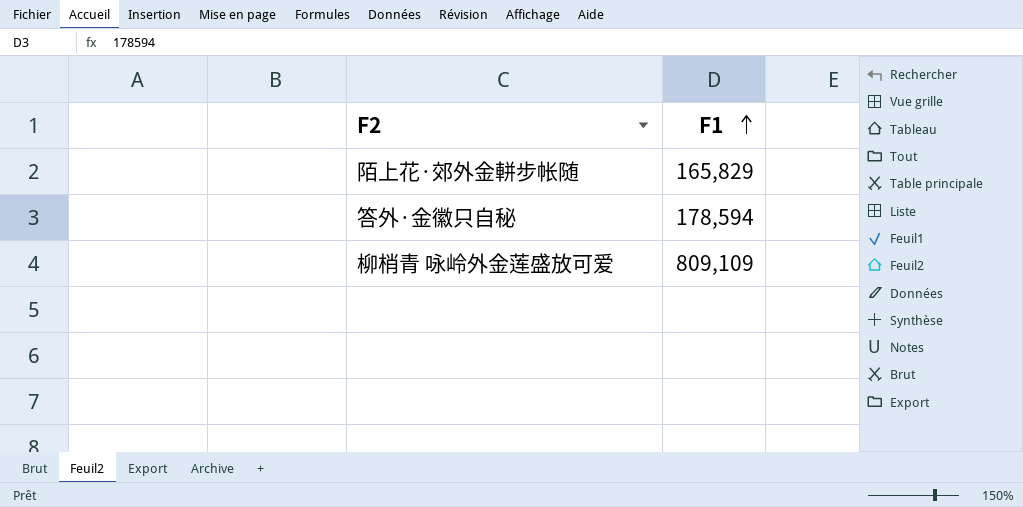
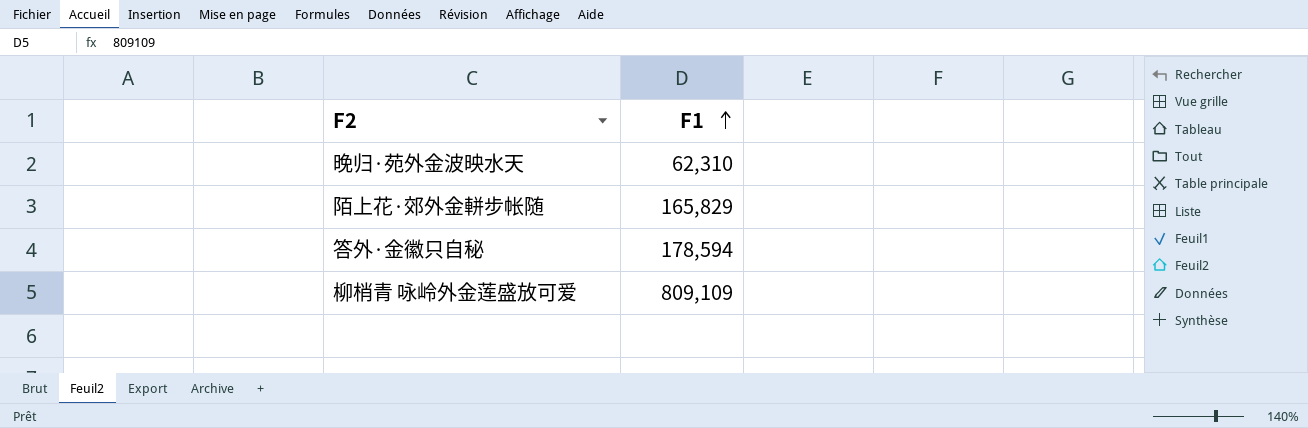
row 晚归·苑外金波映水天: none -> 62,310

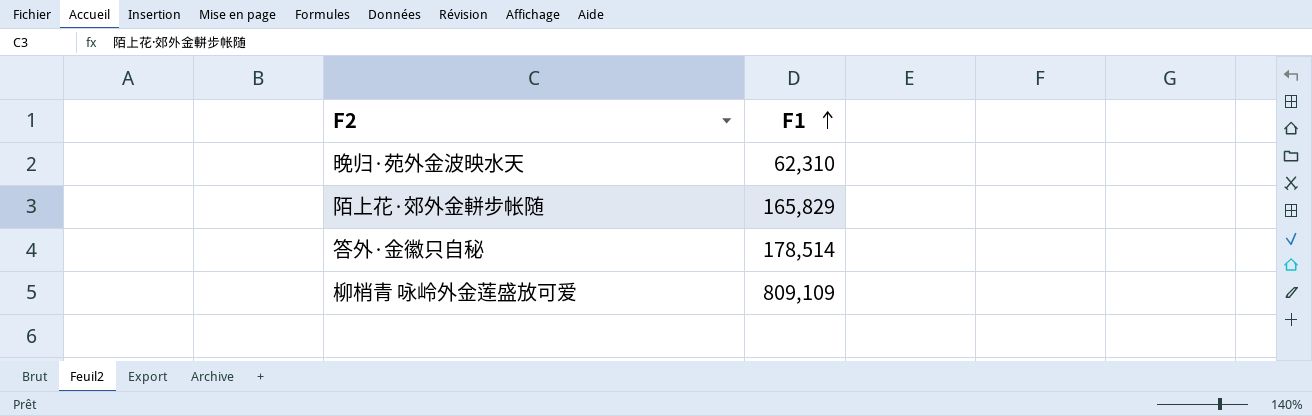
答外·金徽只自秘 | F1: 178,594 -> 178,514

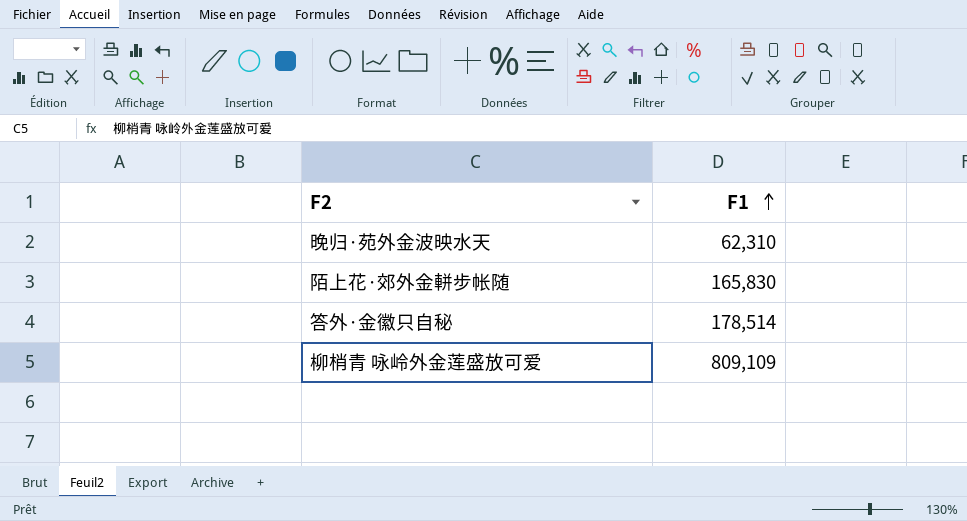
陌上花·郊外金軿步帐随 | F1: 165,829 -> 165,830

